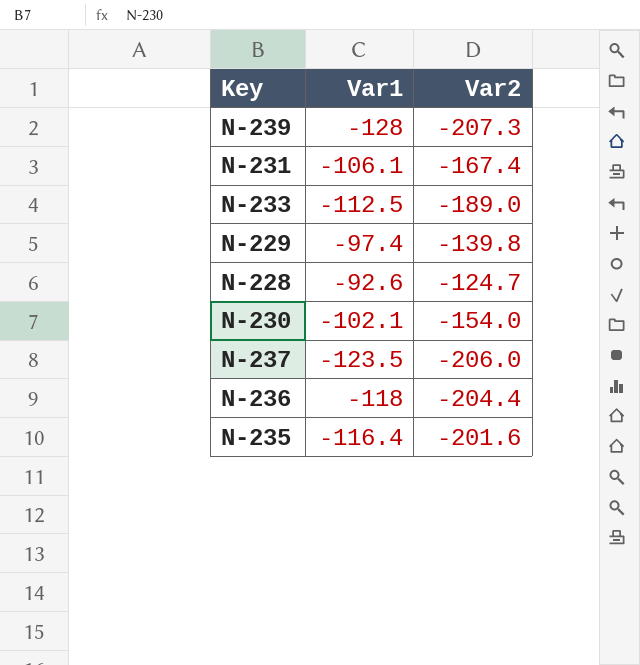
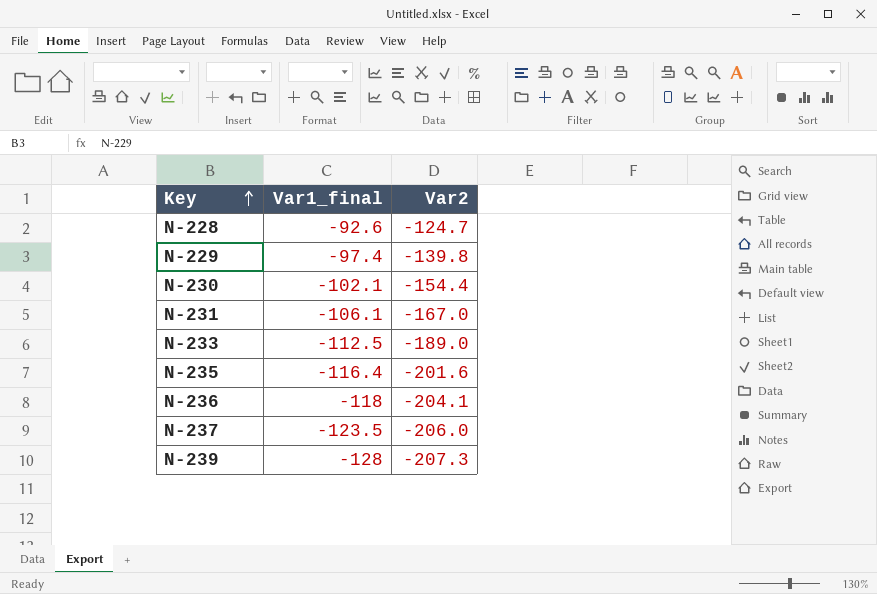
row order: none -> Key ascending
column name: Var1 -> Var1_final
N-230 | Var2: -154.0 -> -154.4
N-231 | Var2: -167.4 -> -167.0
N-236 | Var2: -204.4 -> -204.1

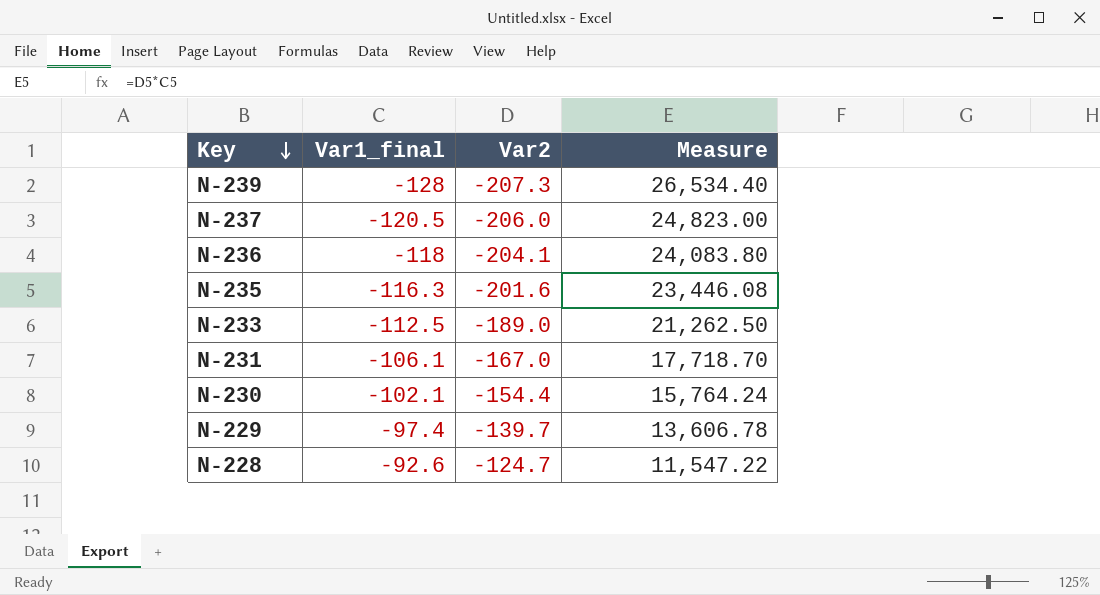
row order: Key ascending -> Key descending
column Measure | formula: none -> [Var1_final] * [Var2]
N-237 | Var1_final: -123.5 -> -120.5
N-235 | Var1_final: -116.4 -> -116.3
N-229 | Var2: -139.8 -> -139.7

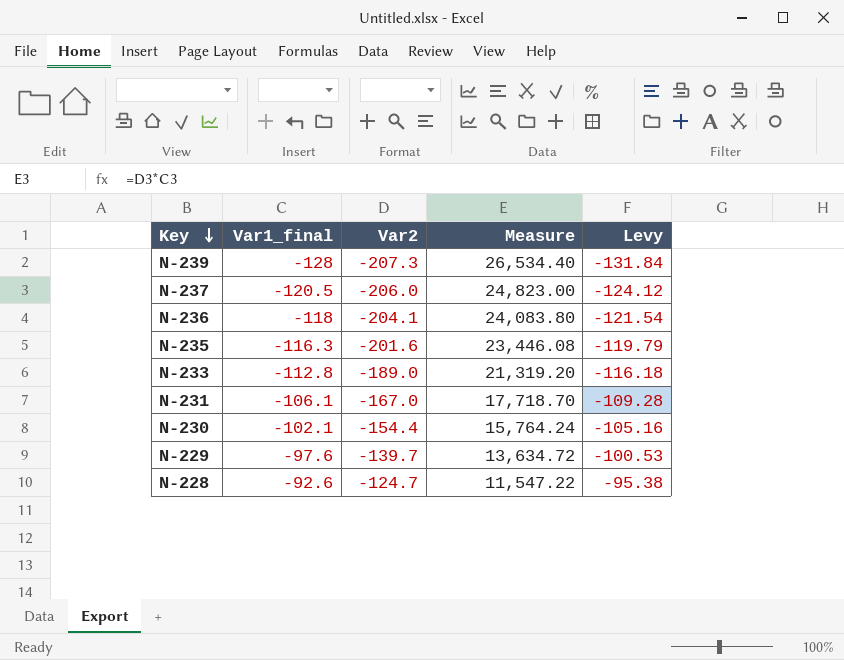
column Levy | formula: none -> [Var1_final] * 1.03
N-233 | Var1_final: -112.5 -> -112.8
N-233 | Measure: 21,262.50 -> 21,319.20
N-229 | Var1_final: -97.4 -> -97.6
N-229 | Measure: 13,606.78 -> 13,634.72

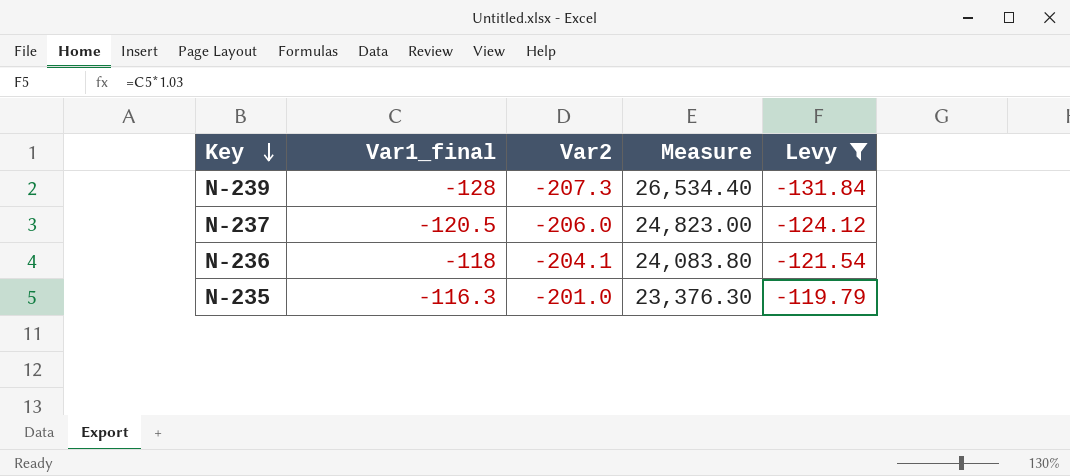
filter: none -> Levy <= -119.79
N-235 | Var2: -201.6 -> -201.0
N-235 | Measure: 23,446.08 -> 23,376.30

